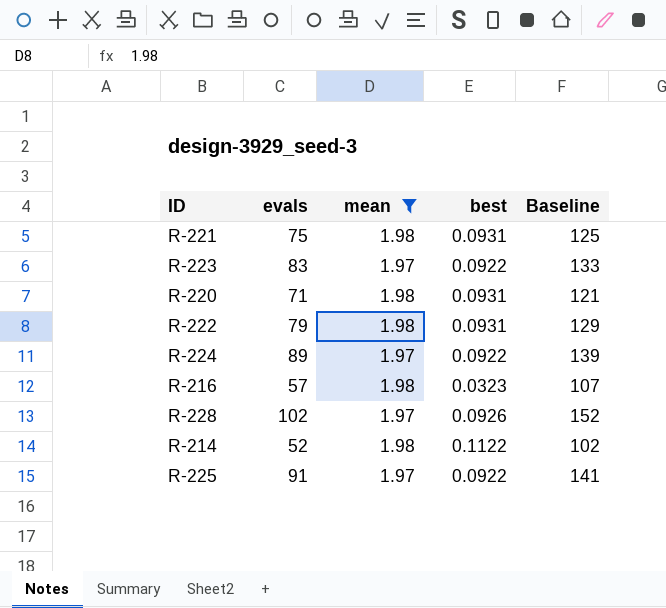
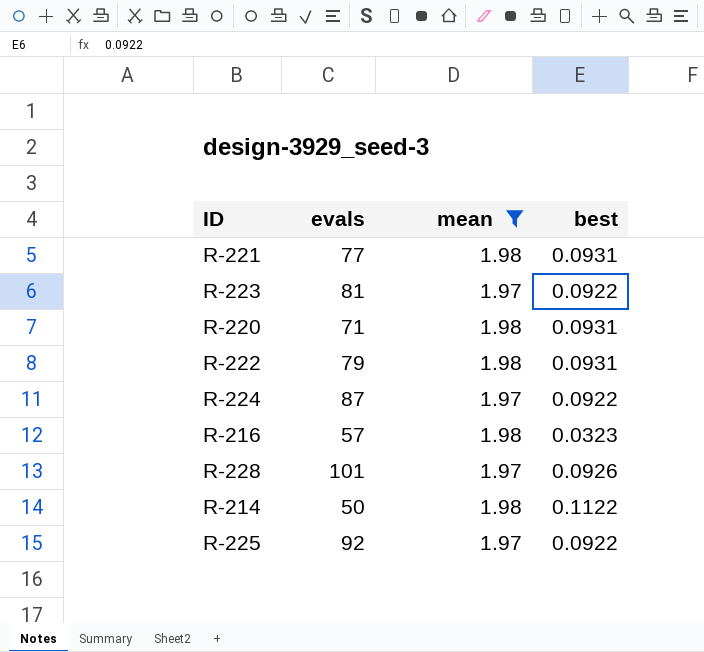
column Baseline | formula: [evals] + 50 -> none
R-221 | evals: 75 -> 77
R-223 | evals: 83 -> 81
R-224 | evals: 89 -> 87
R-228 | evals: 102 -> 101
R-214 | evals: 52 -> 50
R-225 | evals: 91 -> 92

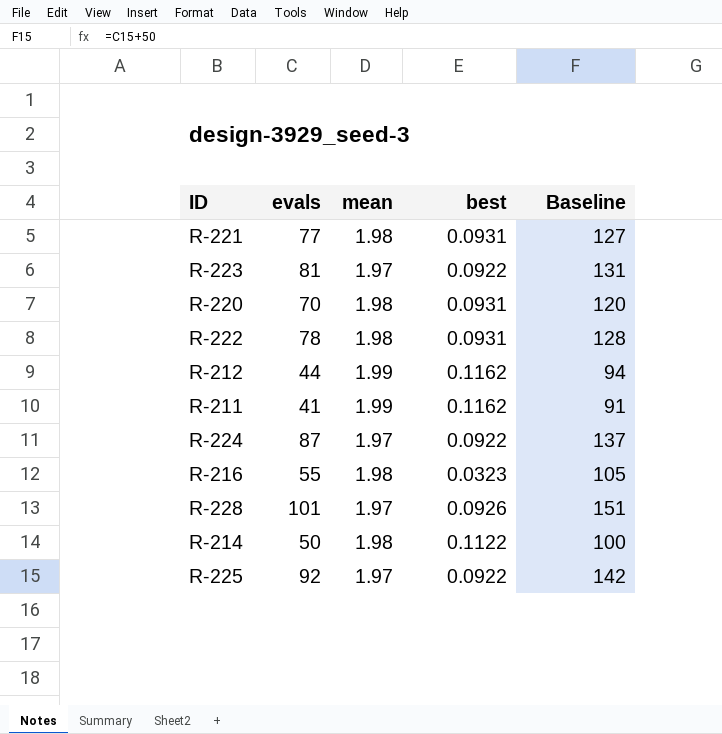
filter: mean != 1.99 -> none
column Baseline | formula: none -> [evals] + 50
R-220 | evals: 71 -> 70
R-222 | evals: 79 -> 78
R-216 | evals: 57 -> 55

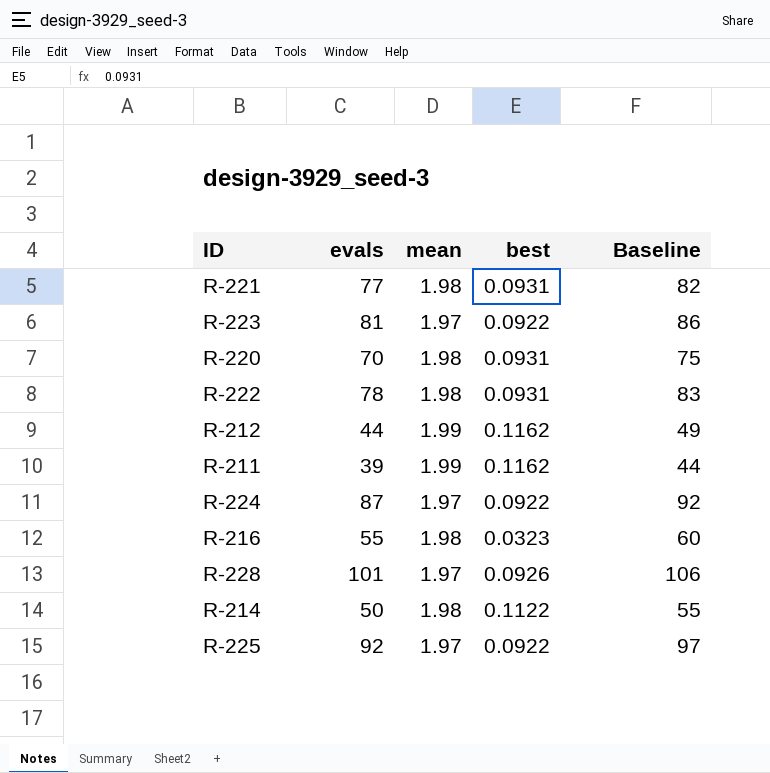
column Baseline | formula: [evals] + 50 -> [evals] + 5
R-211 | evals: 41 -> 39

